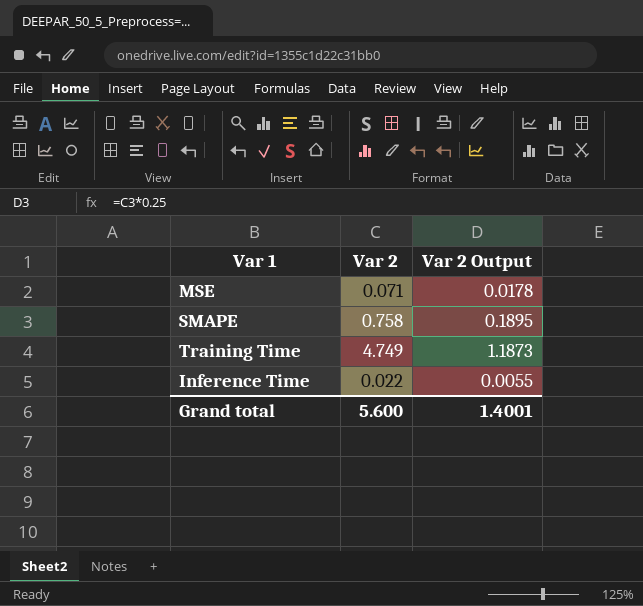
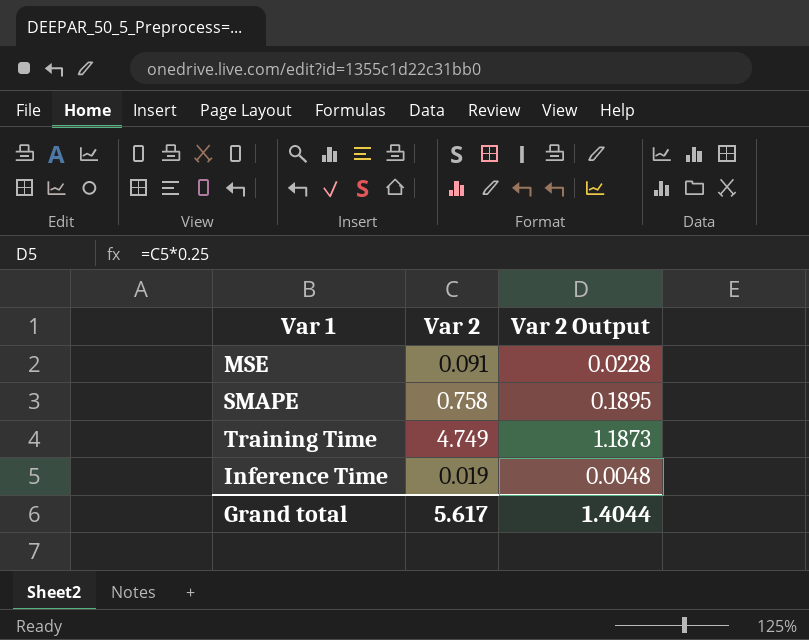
MSE | Var 2: 0.071 -> 0.091
MSE | Var 2 Output: 0.0178 -> 0.0228
Inference Time | Var 2: 0.022 -> 0.019
Inference Time | Var 2 Output: 0.0055 -> 0.0048
Grand total | Var 2: 5.600 -> 5.617
Grand total | Var 2 Output: 1.4001 -> 1.4044

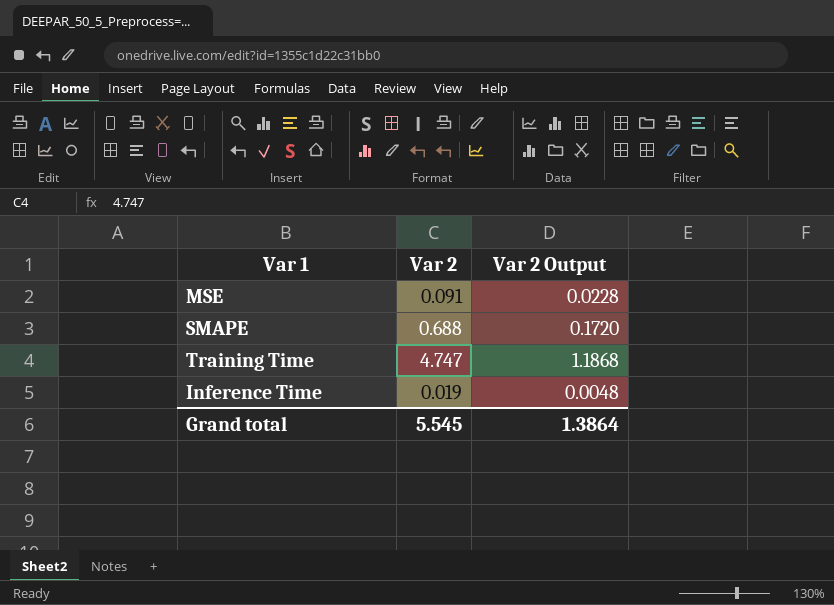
SMAPE | Var 2: 0.758 -> 0.688
SMAPE | Var 2 Output: 0.1895 -> 0.1720
Training Time | Var 2: 4.749 -> 4.747
Training Time | Var 2 Output: 1.1873 -> 1.1868
Grand total | Var 2: 5.617 -> 5.545
Grand total | Var 2 Output: 1.4044 -> 1.3864

